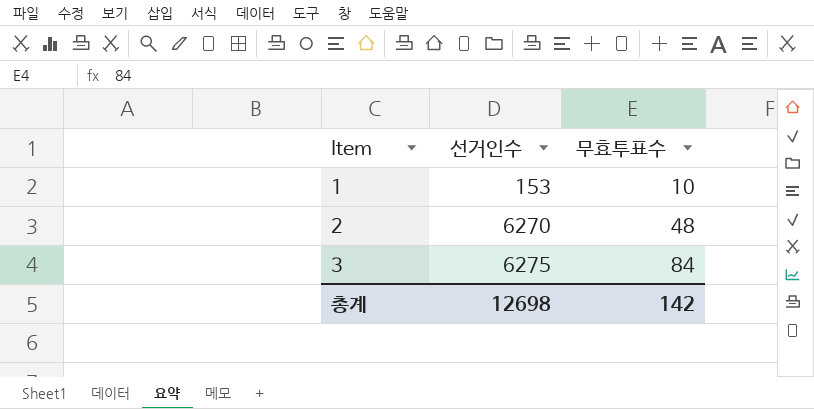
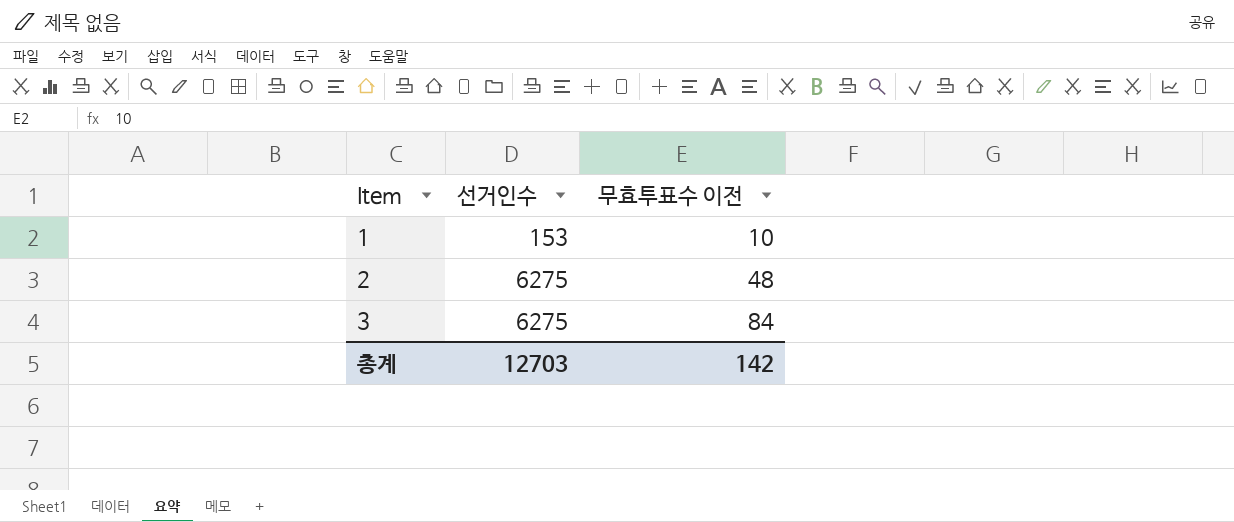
column name: 무효투표수 -> 무효투표수 이전
2 | 선거인수: 6270 -> 6275
총계 | 선거인수: 12698 -> 12703

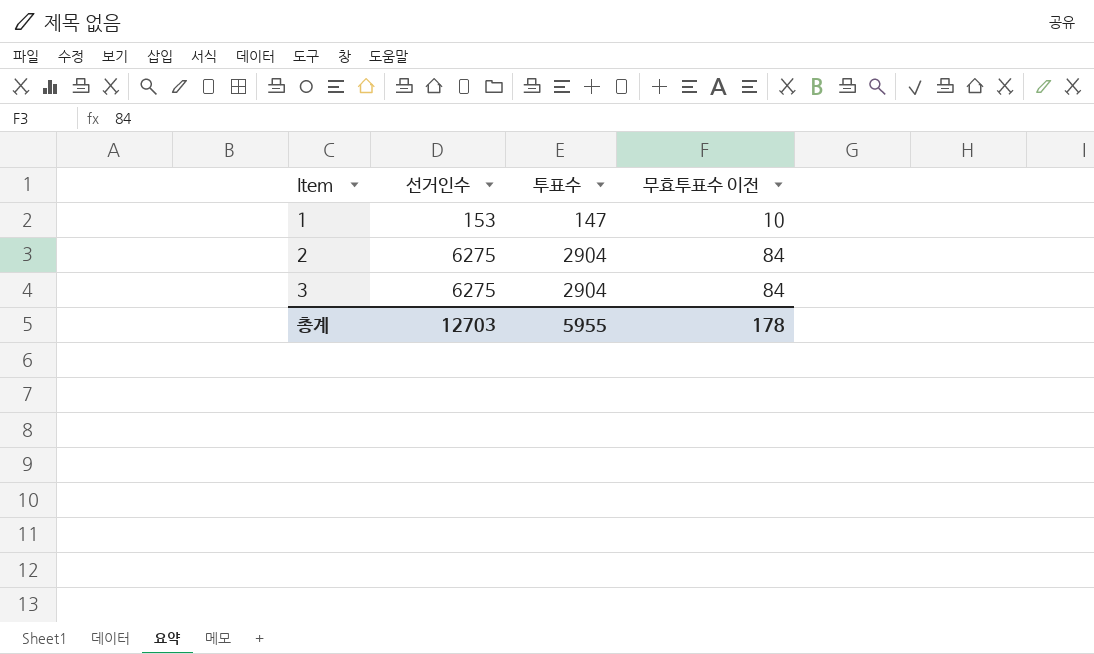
column 투표수 | position: none -> 3
2 | 무효투표수 이전: 48 -> 84
총계 | 무효투표수 이전: 142 -> 178

